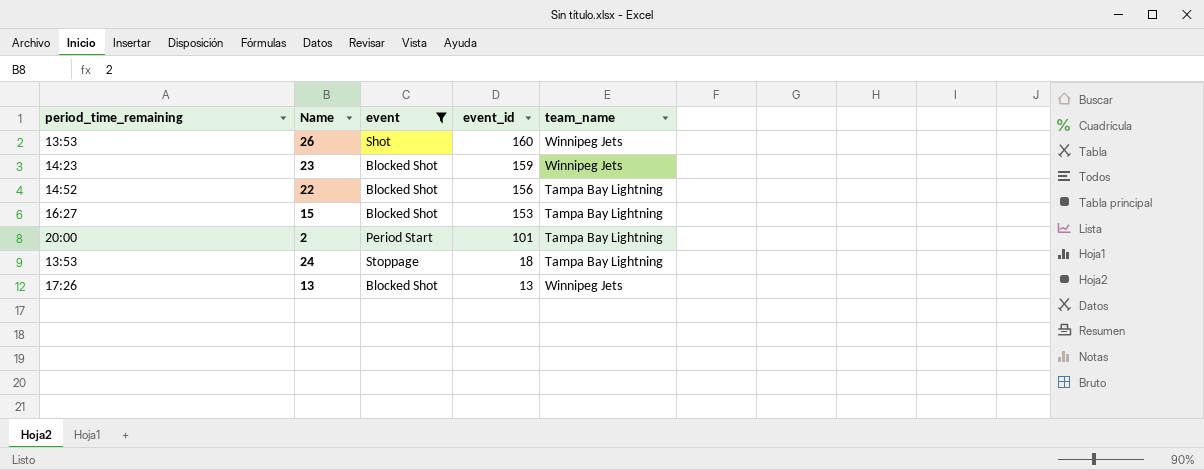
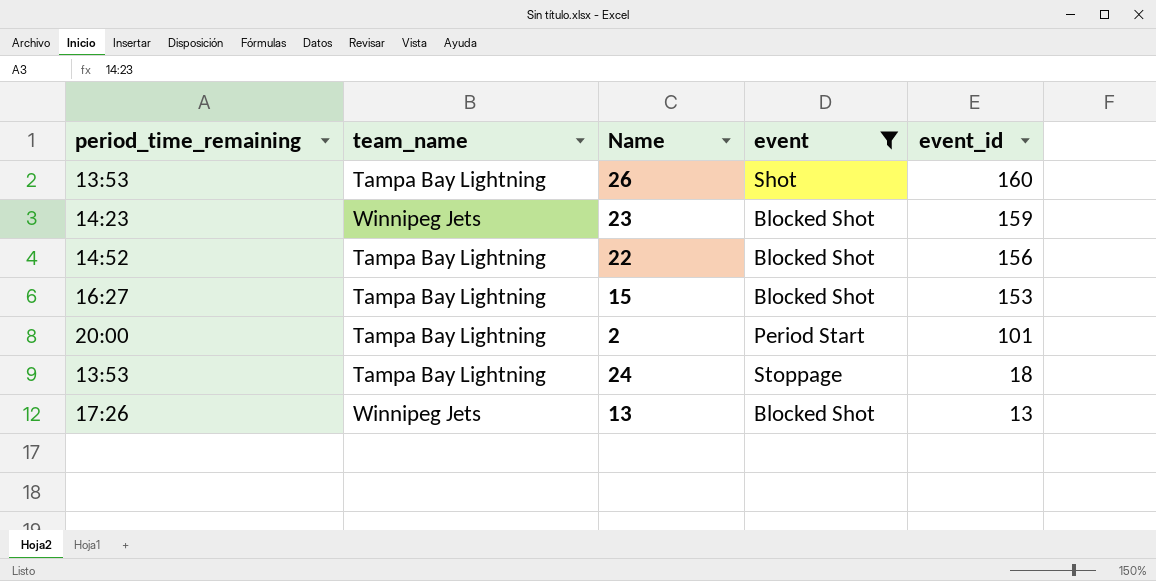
column team_name | position: 5 -> 2
26 | team_name: Winnipeg Jets -> Tampa Bay Lightning

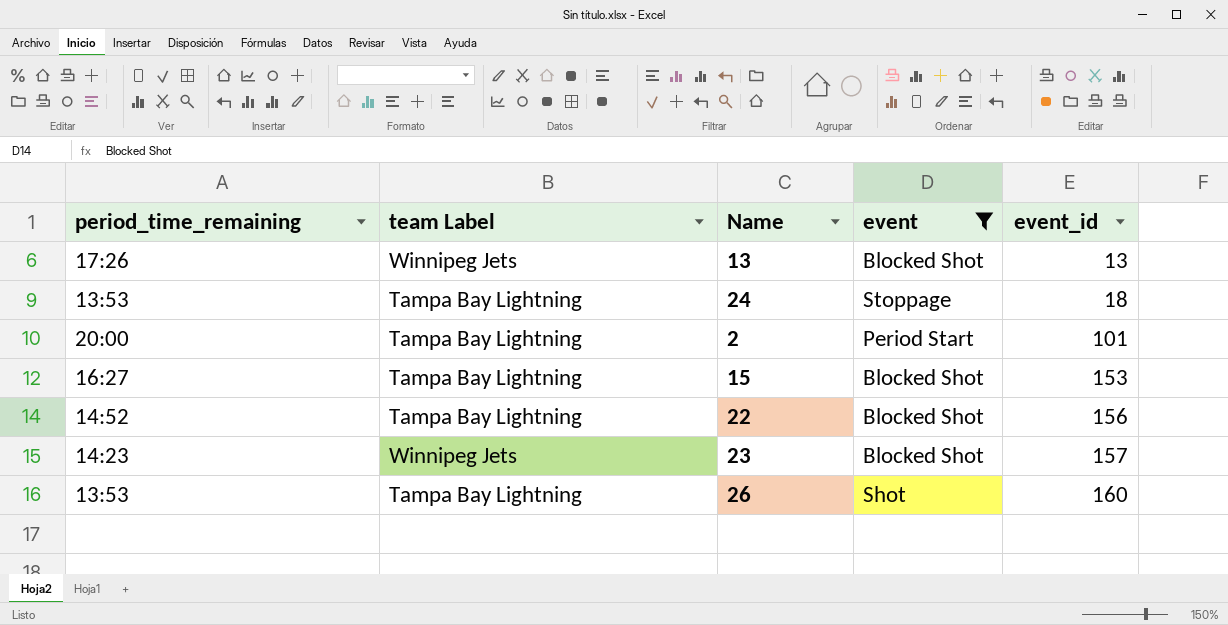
row order: event_id descending -> event_id ascending
column name: team_name -> team Label
23 | event_id: 159 -> 157

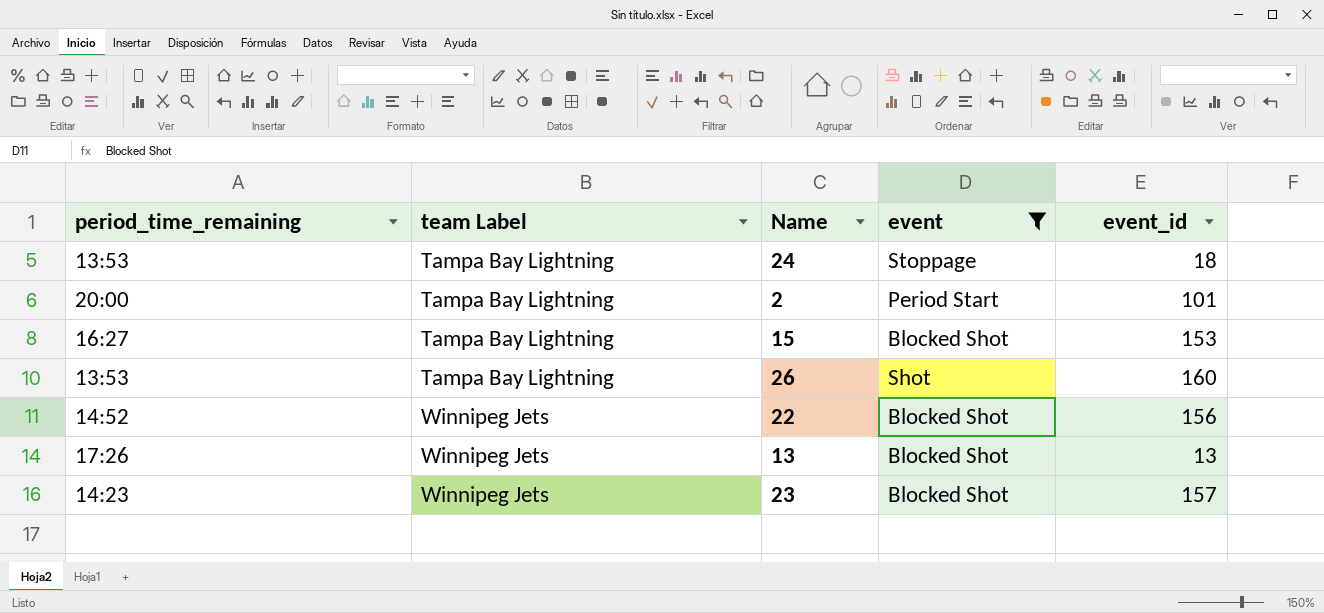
row order: event_id ascending -> team Label ascending
22 | team Label: Tampa Bay Lightning -> Winnipeg Jets

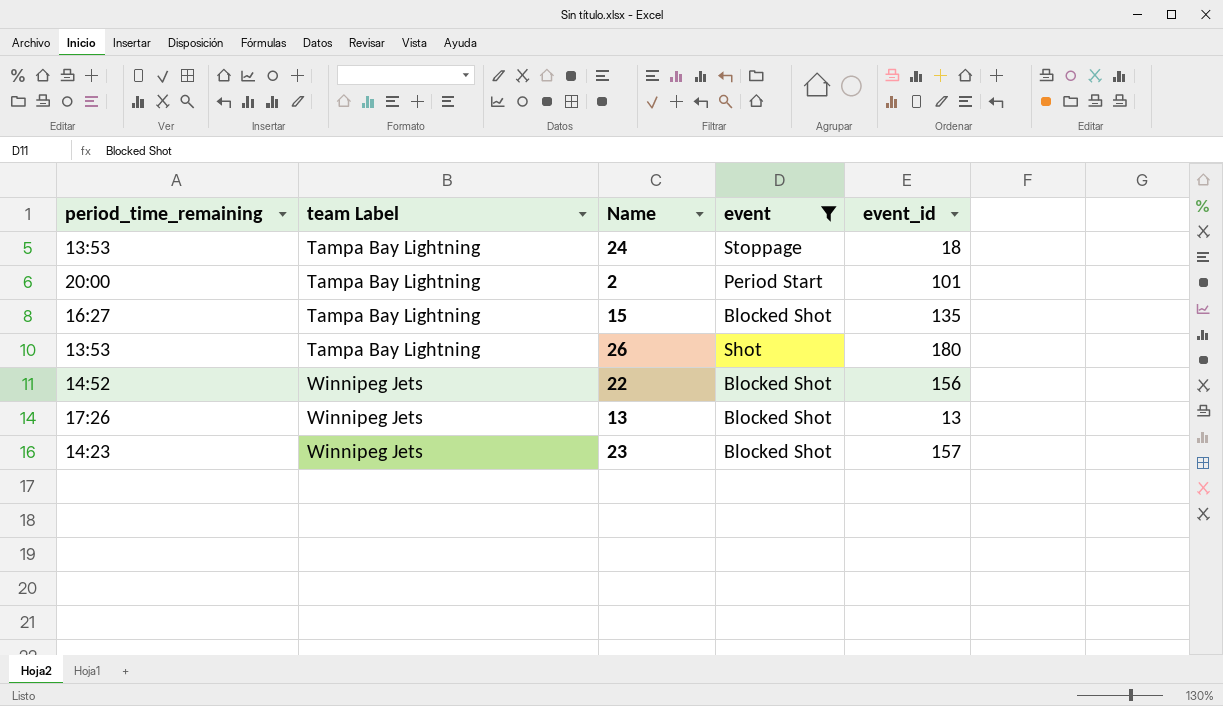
15 | event_id: 153 -> 135
26 | event_id: 160 -> 180

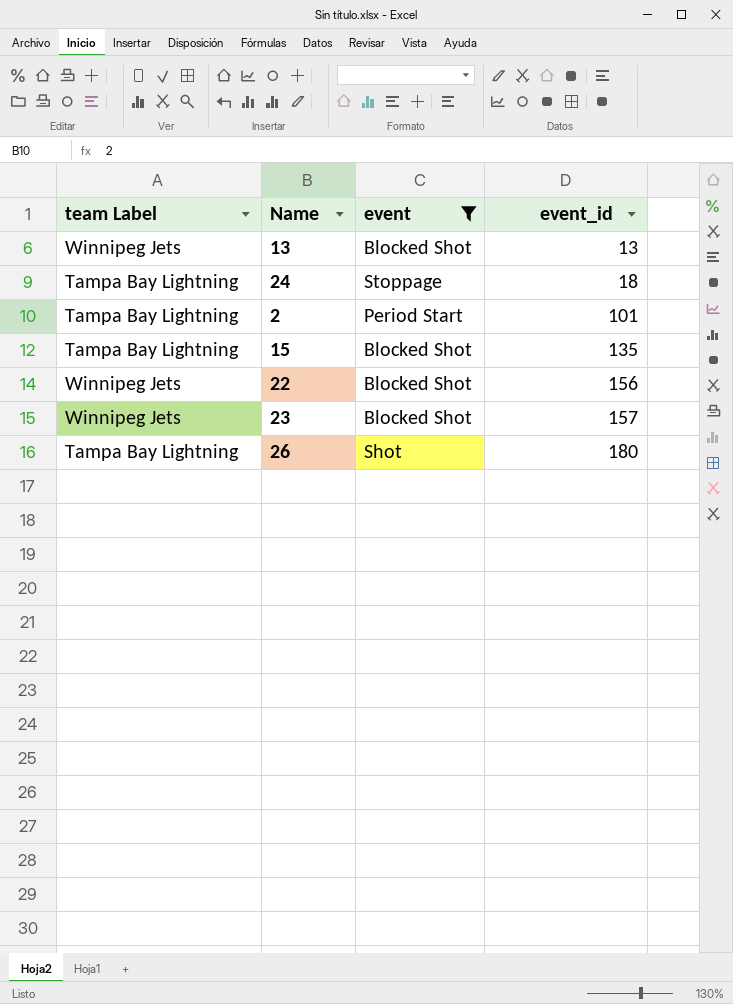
row order: team Label ascending -> event_id ascending
column period_time_remaining | position: 1 -> none

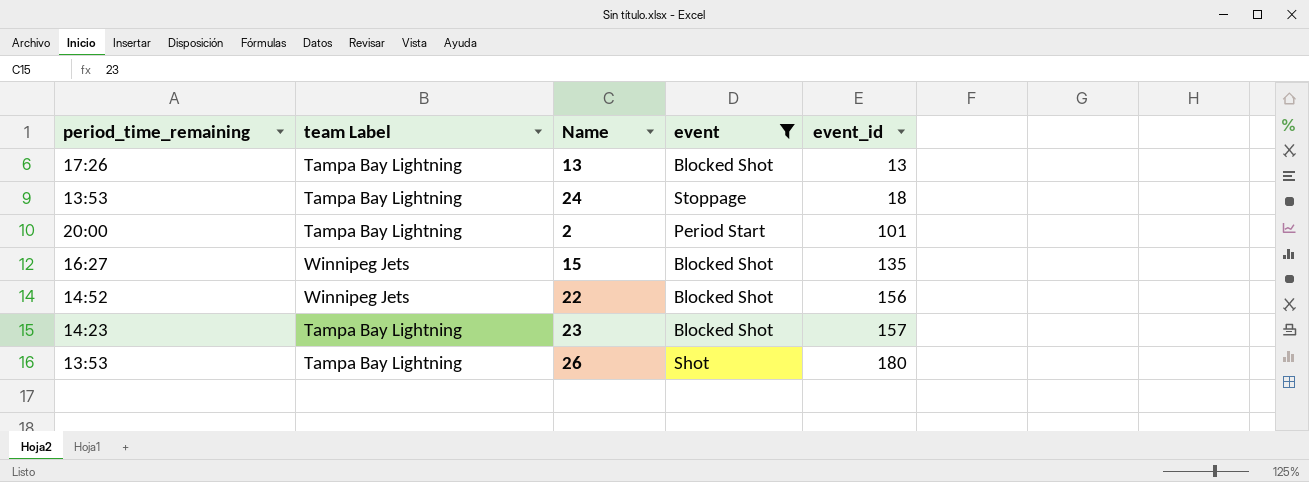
column period_time_remaining | position: none -> 1
13 | team Label: Winnipeg Jets -> Tampa Bay Lightning
15 | team Label: Tampa Bay Lightning -> Winnipeg Jets
23 | team Label: Winnipeg Jets -> Tampa Bay Lightning

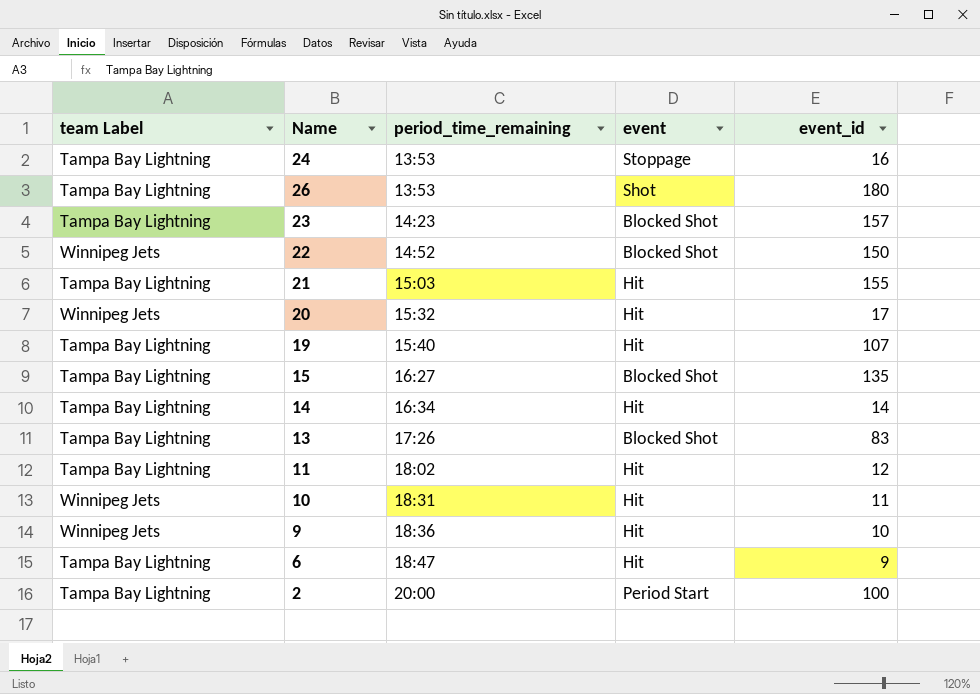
filter: event != Hit -> none
row order: event_id ascending -> period_time_remaining ascending
column period_time_remaining | position: 1 -> 3
24 | event_id: 18 -> 16
22 | event_id: 156 -> 150
15 | team Label: Winnipeg Jets -> Tampa Bay Lightning
13 | event_id: 13 -> 83
2 | event_id: 101 -> 100

